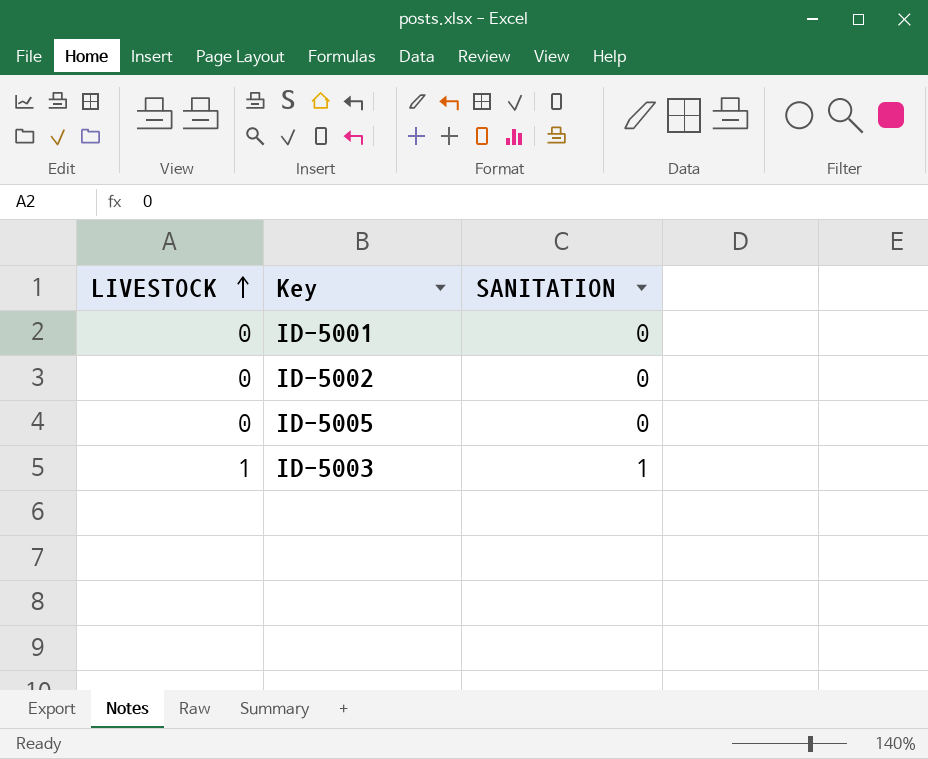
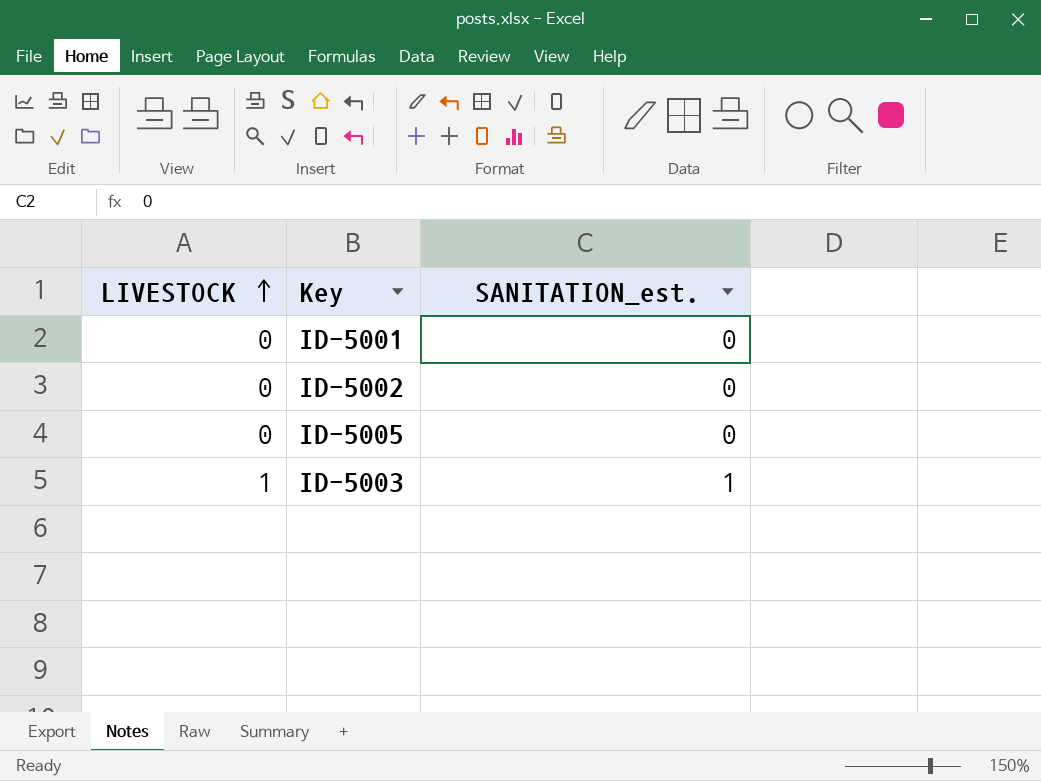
column name: SANITATION -> SANITATION_est.

